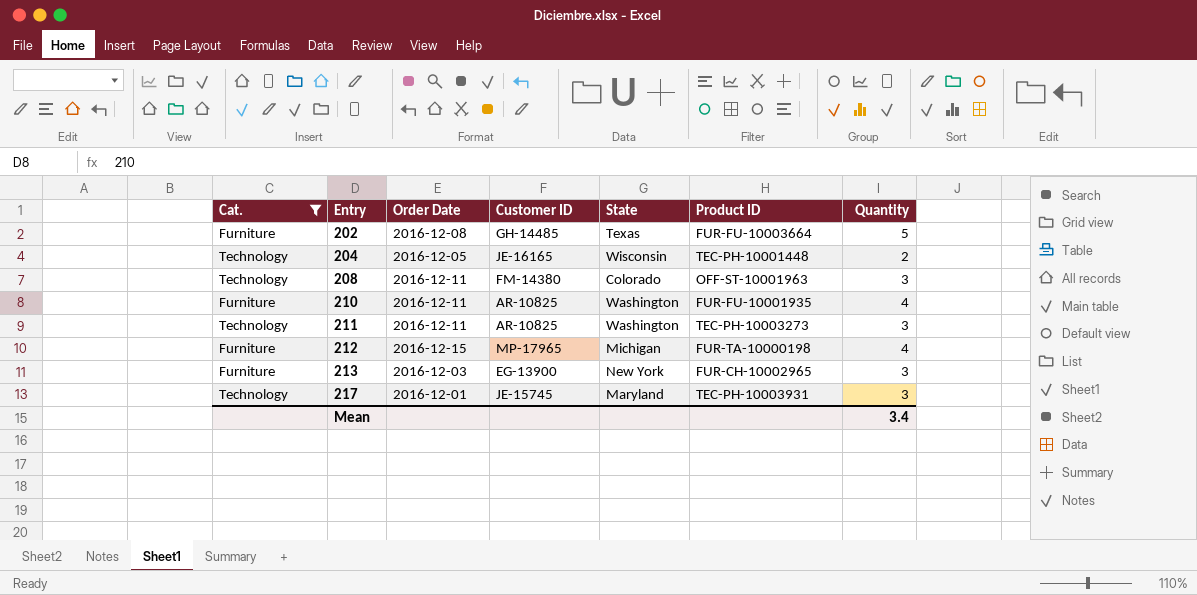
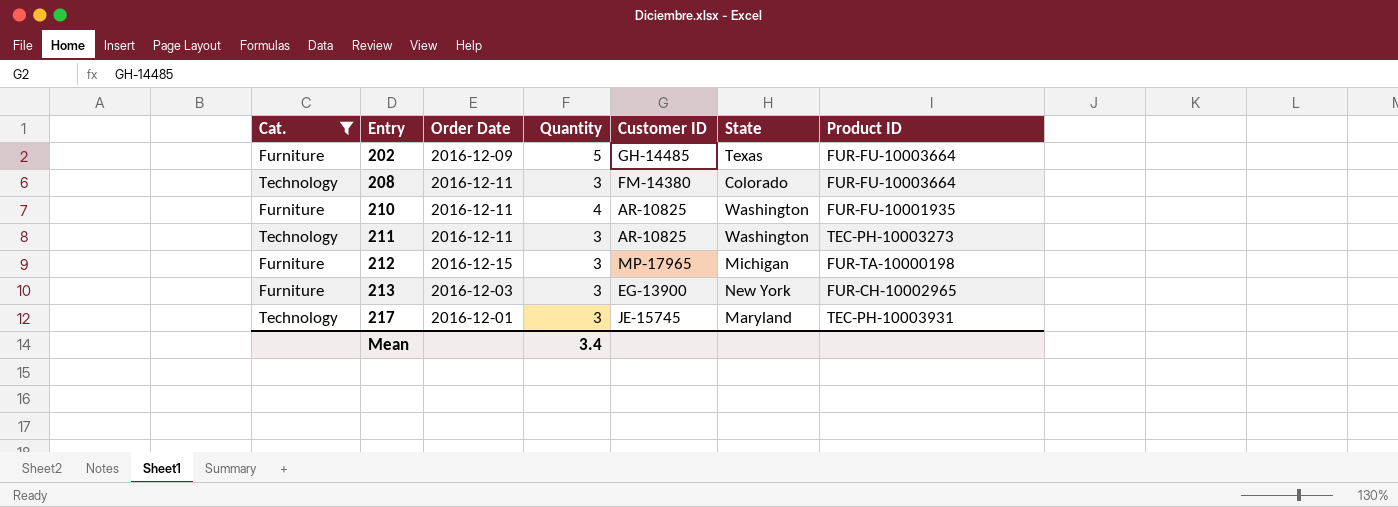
column Quantity | position: 7 -> 4
row 204: Technology | 2016-12-05 | JE-16165 | Wisconsin | TEC-PH-10001448 | 2 -> none
202 | Order Date: 2016-12-08 -> 2016-12-09
208 | Product ID: OFF-ST-10001963 -> FUR-FU-10003664
212 | Quantity: 4 -> 3

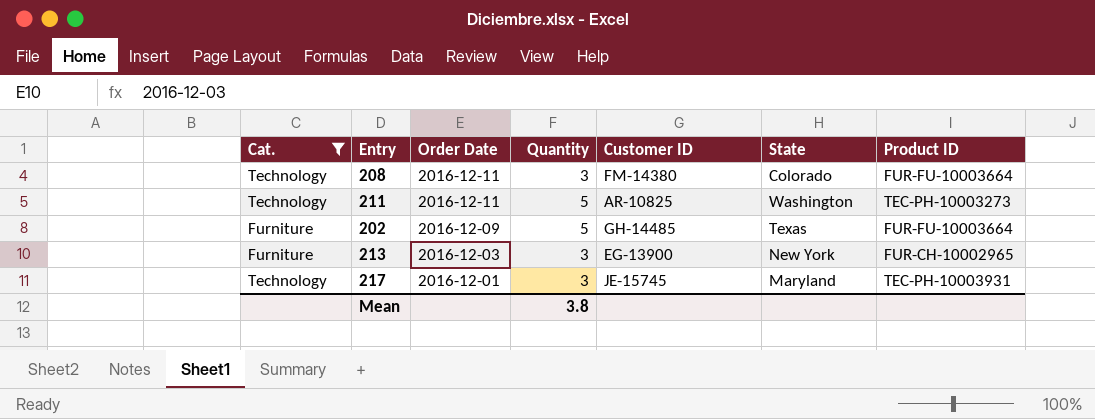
row order: Entry ascending -> Order Date descending
row 210: Furniture | 2016-12-11 | 4 | AR-10825 | Washington | FUR-FU-10001935 -> none
row 212: Furniture | 2016-12-15 | 3 | MP-17965 | Michigan | FUR-TA-10000198 -> none
211 | Quantity: 3 -> 5
Mean | Quantity: 3.4 -> 3.8

